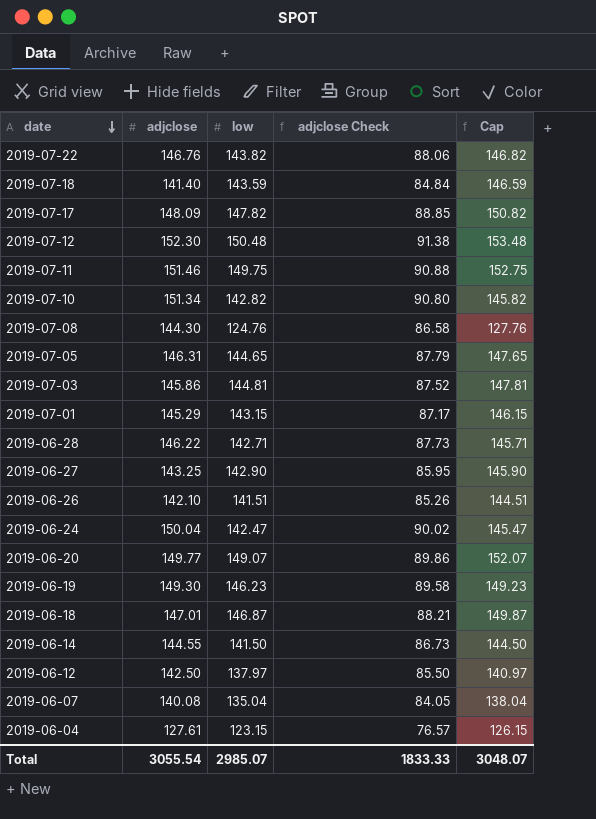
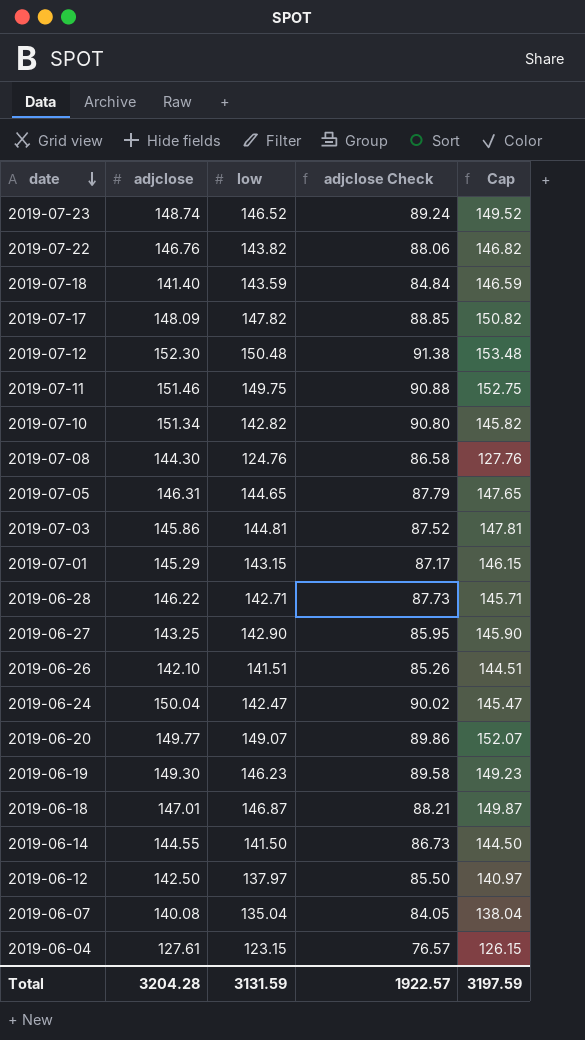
row 2019-07-23: none -> 148.74 | 146.52 | 89.24 | 149.52
Total | adjclose: 3055.54 -> 3204.28
Total | low: 2985.07 -> 3131.59
Total | adjclose Check: 1833.33 -> 1922.57
Total | Cap: 3048.07 -> 3197.59

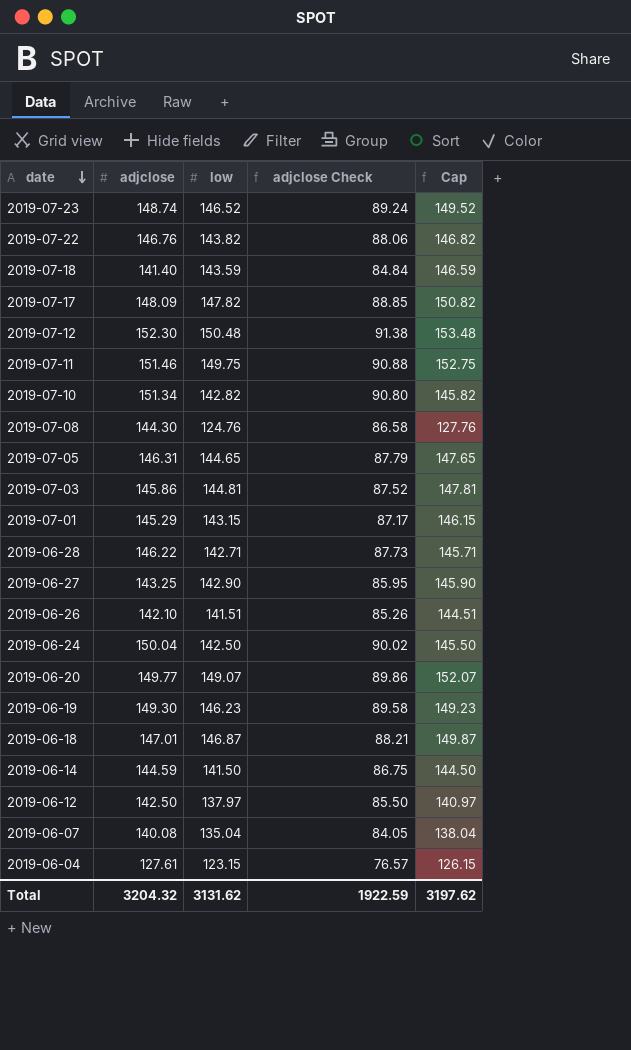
2019-06-24 | low: 142.47 -> 142.50
2019-06-24 | Cap: 145.47 -> 145.50
2019-06-14 | adjclose: 144.55 -> 144.59
2019-06-14 | adjclose Check: 86.73 -> 86.75
Total | adjclose: 3204.28 -> 3204.32
Total | low: 3131.59 -> 3131.62
Total | adjclose Check: 1922.57 -> 1922.59
Total | Cap: 3197.59 -> 3197.62

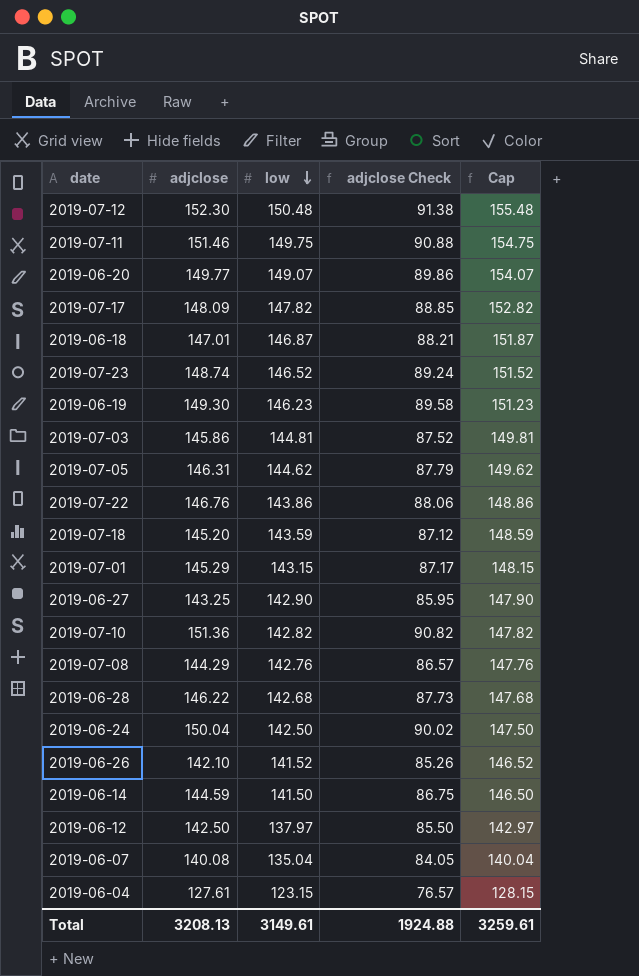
row order: date descending -> low descending
column Cap | formula: [low] + 3 -> [low] + 5
2019-07-05 | low: 144.65 -> 144.62
2019-07-22 | low: 143.82 -> 143.86
2019-07-18 | adjclose: 141.40 -> 145.20
2019-07-18 | adjclose Check: 84.84 -> 87.12
2019-07-10 | adjclose: 151.34 -> 151.36
2019-07-10 | adjclose Check: 90.80 -> 90.82
2019-07-08 | adjclose: 144.30 -> 144.29
2019-07-08 | low: 124.76 -> 142.76
2019-07-08 | adjclose Check: 86.58 -> 86.57
2019-06-28 | low: 142.71 -> 142.68
2019-06-26 | low: 141.51 -> 141.52
Total | adjclose: 3204.32 -> 3208.13
Total | low: 3131.62 -> 3149.61
Total | adjclose Check: 1922.59 -> 1924.88
Total | Cap: 3197.62 -> 3259.61

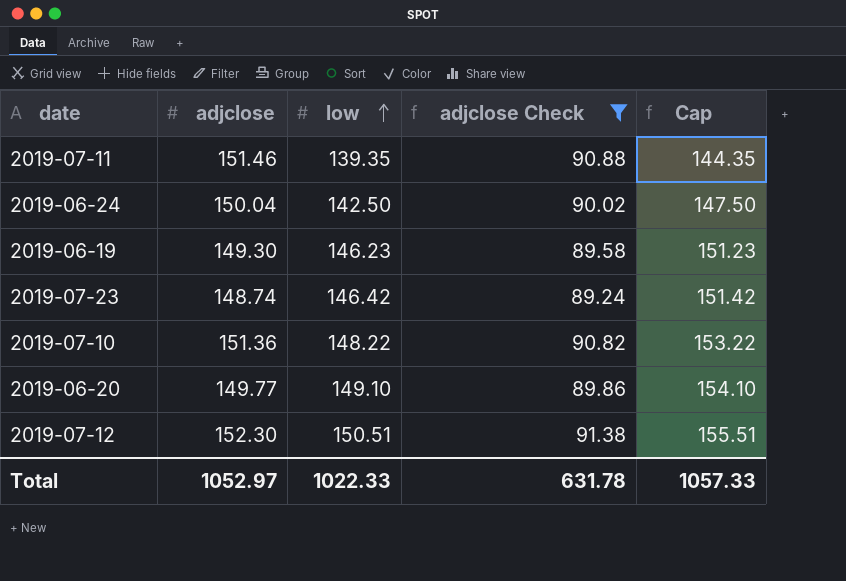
filter: none -> adjclose Check >= 89.24
row order: low descending -> low ascending
2019-07-11 | low: 149.75 -> 139.35
2019-07-11 | Cap: 154.75 -> 144.35
2019-07-23 | low: 146.52 -> 146.42
2019-07-23 | Cap: 151.52 -> 151.42
2019-07-10 | low: 142.82 -> 148.22
2019-07-10 | Cap: 147.82 -> 153.22
2019-06-20 | low: 149.07 -> 149.10
2019-06-20 | Cap: 154.07 -> 154.10
2019-07-12 | low: 150.48 -> 150.51
2019-07-12 | Cap: 155.48 -> 155.51
Total | adjclose: 3208.13 -> 1052.97
Total | low: 3149.61 -> 1022.33
Total | adjclose Check: 1924.88 -> 631.78
Total | Cap: 3259.61 -> 1057.33

